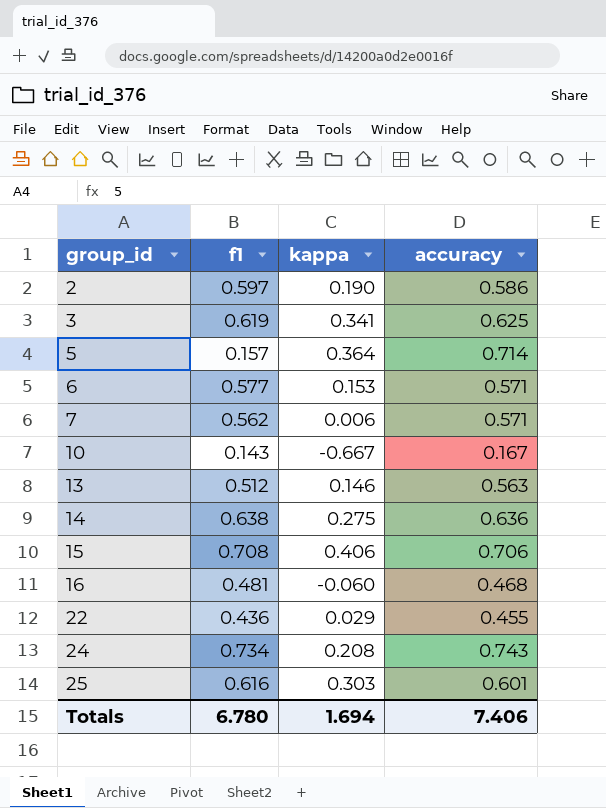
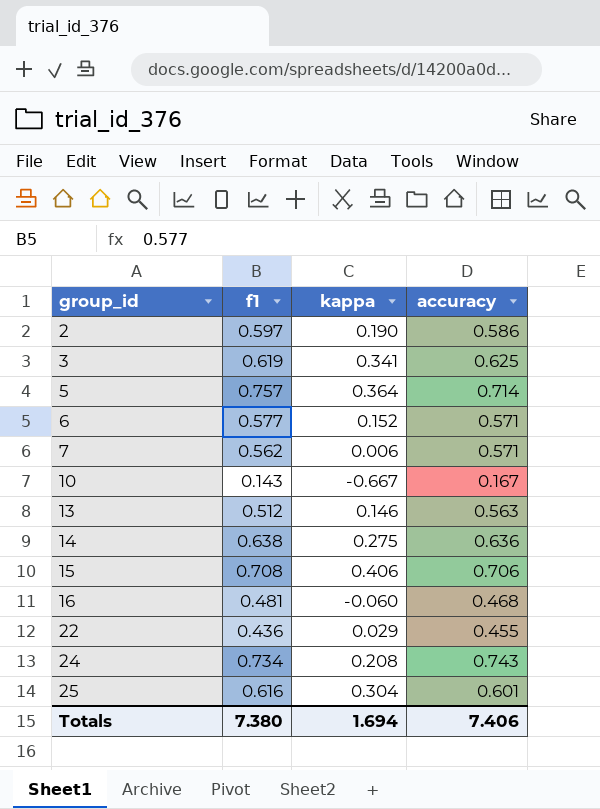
5 | f1: 0.157 -> 0.757
6 | kappa: 0.153 -> 0.152
25 | kappa: 0.303 -> 0.304
Totals | f1: 6.780 -> 7.380

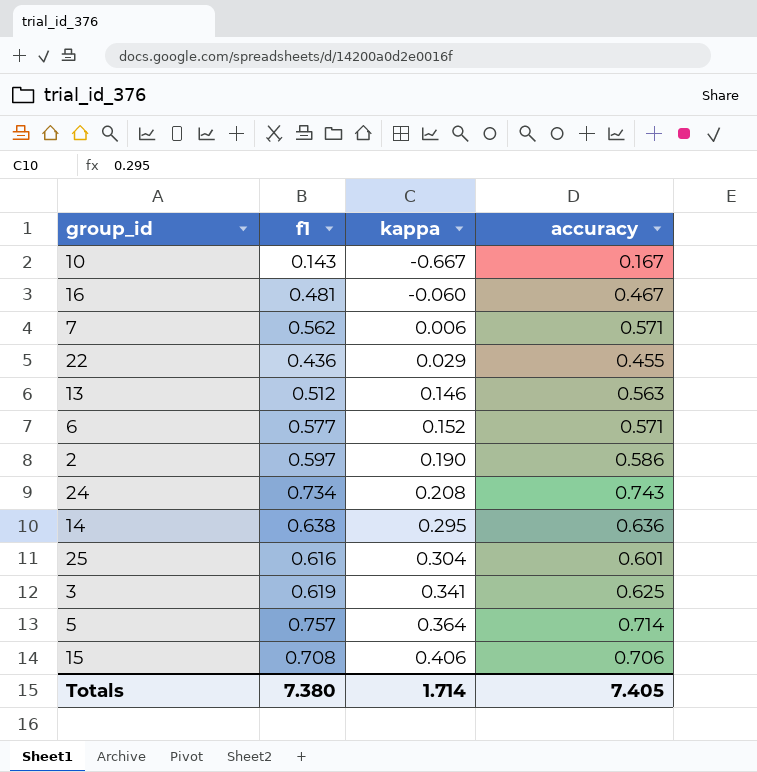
row order: group_id ascending -> kappa ascending
16 | accuracy: 0.468 -> 0.467
14 | kappa: 0.275 -> 0.295
Totals | kappa: 1.694 -> 1.714
Totals | accuracy: 7.406 -> 7.405

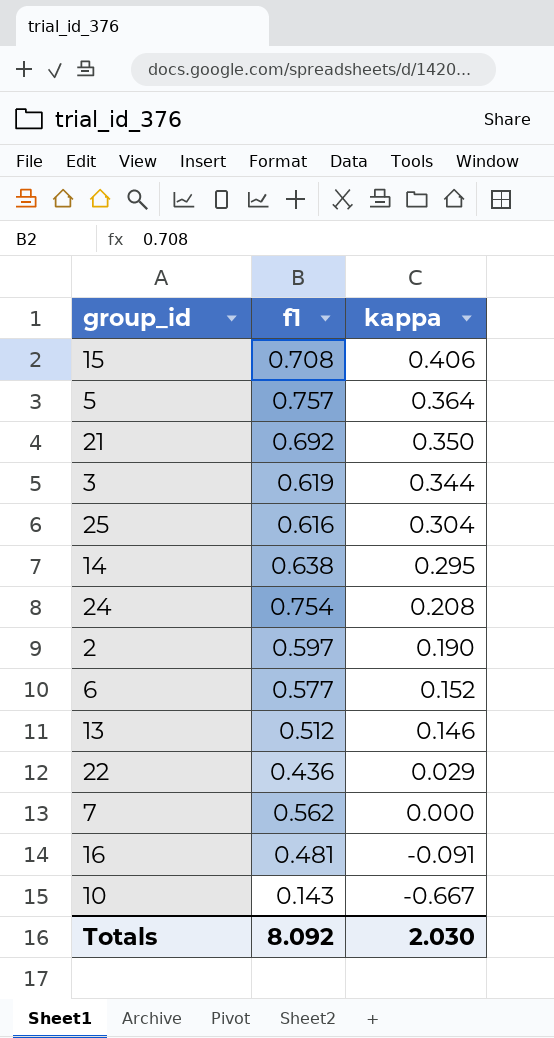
row order: kappa ascending -> kappa descending
column accuracy | position: 4 -> none
row 21: none -> 0.692 | 0.350
3 | kappa: 0.341 -> 0.344
24 | f1: 0.734 -> 0.754
7 | kappa: 0.006 -> 0.000
16 | kappa: -0.060 -> -0.091
Totals | f1: 7.380 -> 8.092
Totals | kappa: 1.714 -> 2.030

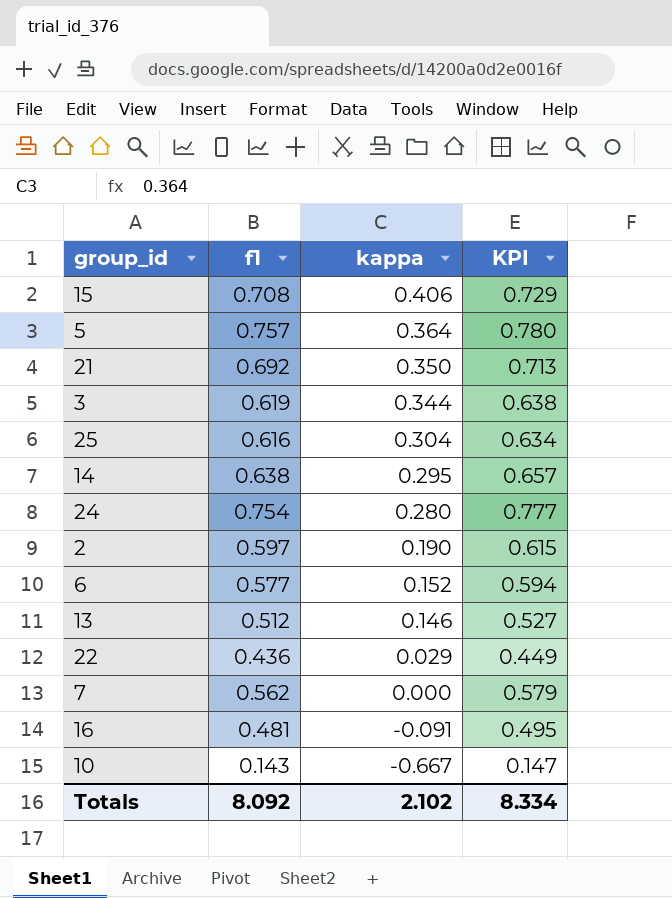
column KPI | formula: none -> [f1] * 1.03
24 | kappa: 0.208 -> 0.280
Totals | kappa: 2.030 -> 2.102

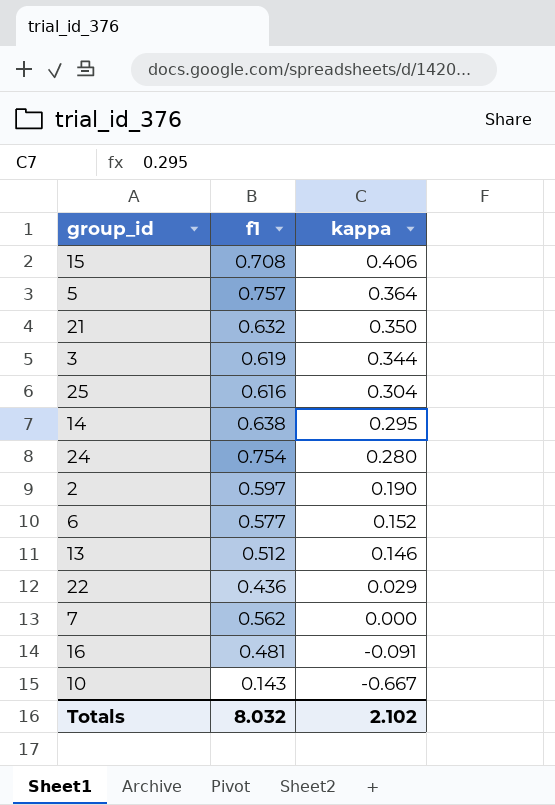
column KPI | formula: [f1] * 1.03 -> none
21 | f1: 0.692 -> 0.632
Totals | f1: 8.092 -> 8.032

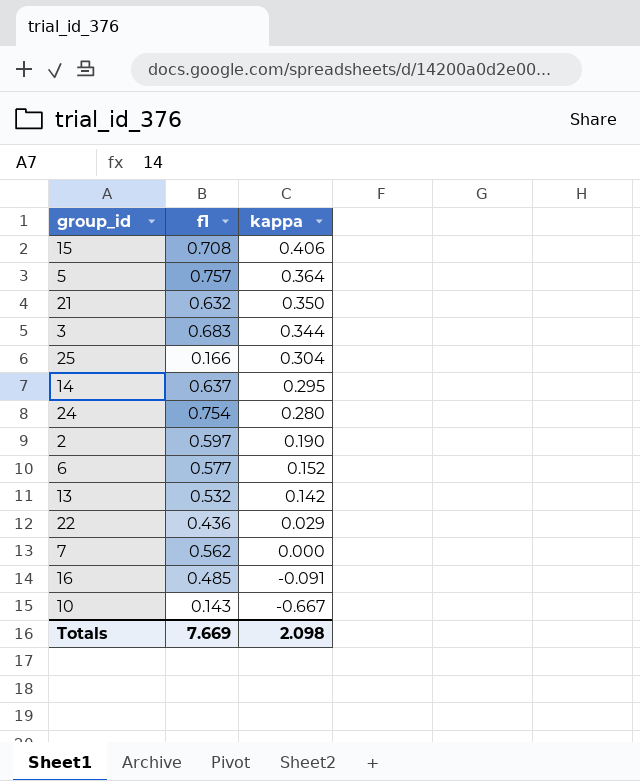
3 | f1: 0.619 -> 0.683
25 | f1: 0.616 -> 0.166
14 | f1: 0.638 -> 0.637
13 | f1: 0.512 -> 0.532
13 | kappa: 0.146 -> 0.142
16 | f1: 0.481 -> 0.485
Totals | f1: 8.032 -> 7.669
Totals | kappa: 2.102 -> 2.098

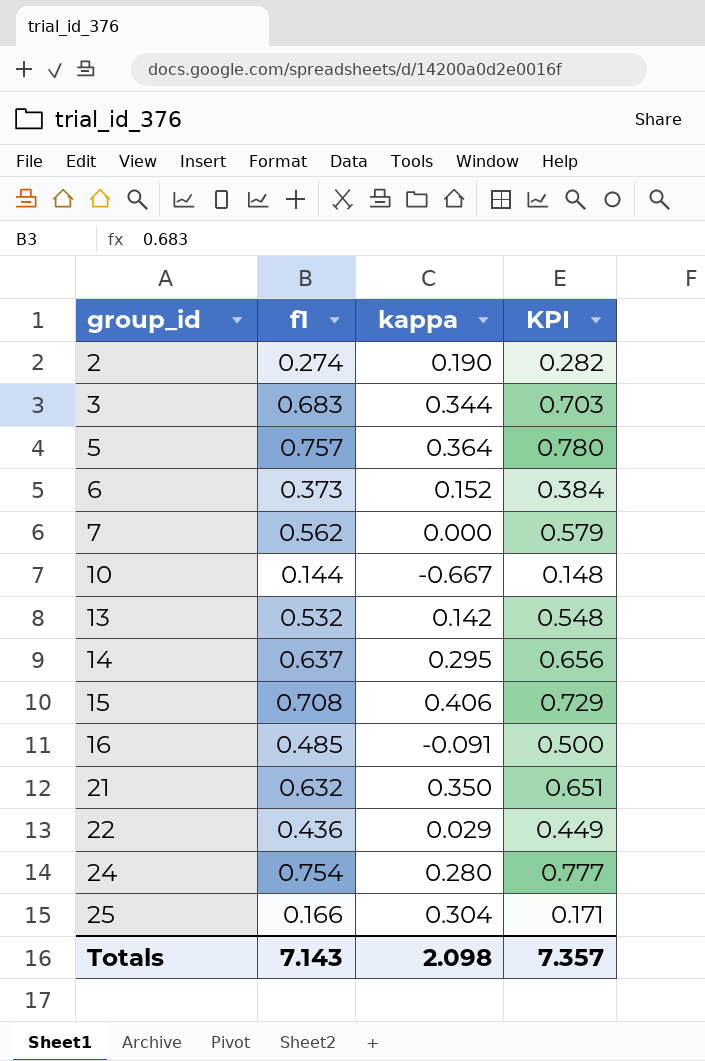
row order: kappa descending -> group_id ascending
column KPI | formula: none -> [f1] * 1.03
2 | f1: 0.597 -> 0.274
6 | f1: 0.577 -> 0.373
10 | f1: 0.143 -> 0.144
Totals | f1: 7.669 -> 7.143

